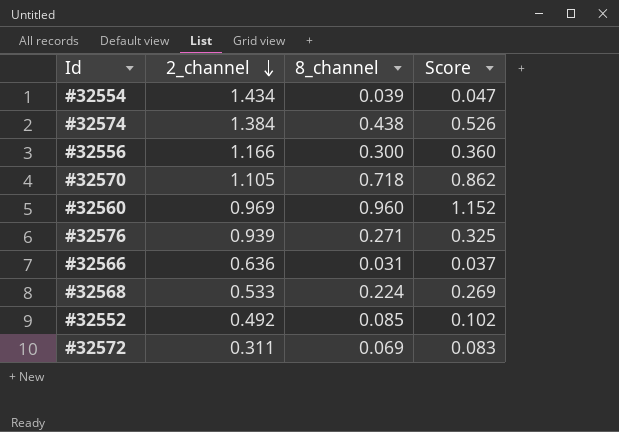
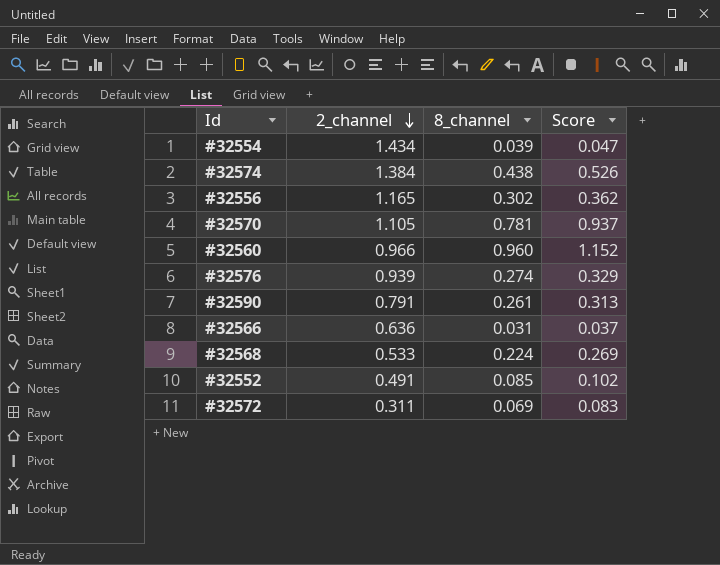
#32556 | 2_channel: 1.166 -> 1.165
#32556 | 8_channel: 0.300 -> 0.302
#32556 | Score: 0.360 -> 0.362
#32570 | 8_channel: 0.718 -> 0.781
#32570 | Score: 0.862 -> 0.937
#32560 | 2_channel: 0.969 -> 0.966
#32576 | 8_channel: 0.271 -> 0.274
#32576 | Score: 0.325 -> 0.329
row #32590: none -> 0.791 | 0.261 | 0.313
#32552 | 2_channel: 0.492 -> 0.491

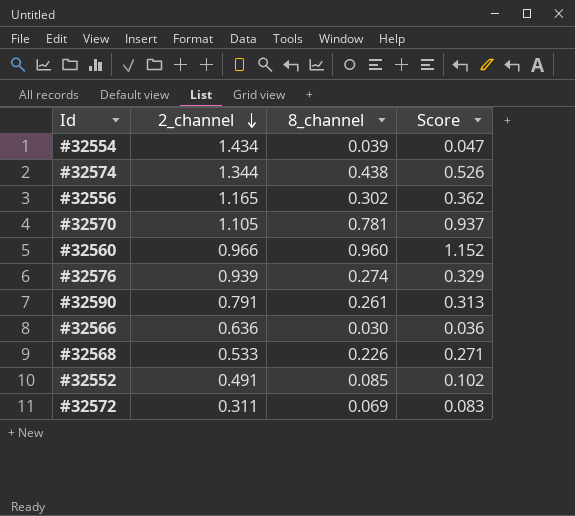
#32574 | 2_channel: 1.384 -> 1.344
#32566 | 8_channel: 0.031 -> 0.030
#32566 | Score: 0.037 -> 0.036
#32568 | 8_channel: 0.224 -> 0.226
#32568 | Score: 0.269 -> 0.271

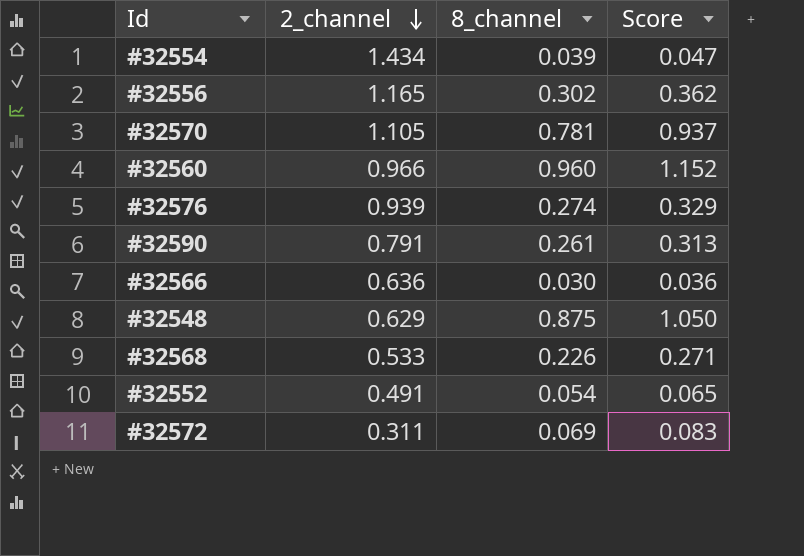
row #32574: 1.344 | 0.438 | 0.526 -> none
row #32548: none -> 0.629 | 0.875 | 1.050
#32552 | 8_channel: 0.085 -> 0.054
#32552 | Score: 0.102 -> 0.065

